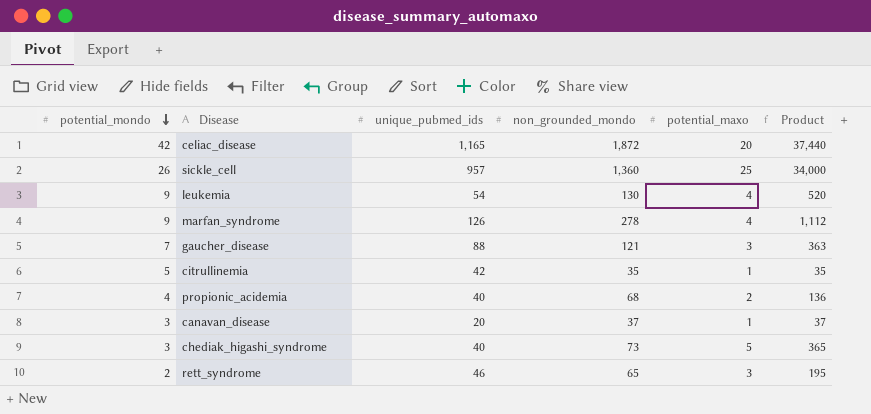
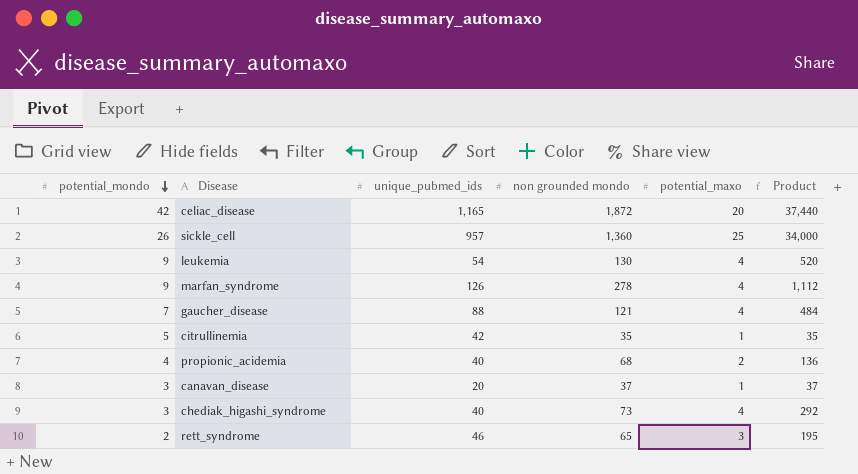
column name: non_grounded_mondo -> non grounded mondo
gaucher_disease | potential_maxo: 3 -> 4
gaucher_disease | Product: 363 -> 484
chediak_higashi_syndrome | potential_maxo: 5 -> 4
chediak_higashi_syndrome | Product: 365 -> 292

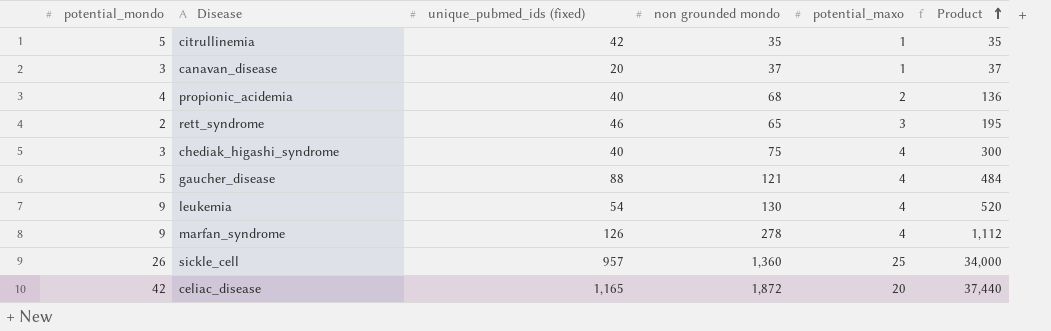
row order: potential_mondo descending -> Product ascending
column name: unique_pubmed_ids -> unique_pubmed_ids (fixed)
chediak_higashi_syndrome | non grounded mondo: 73 -> 75
chediak_higashi_syndrome | Product: 292 -> 300
gaucher_disease | potential_mondo: 7 -> 5

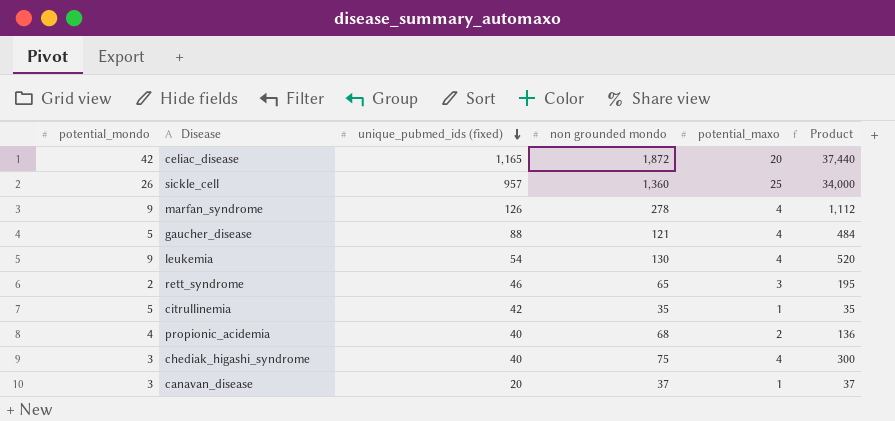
row order: Product ascending -> unique_pubmed_ids (fixed) descending

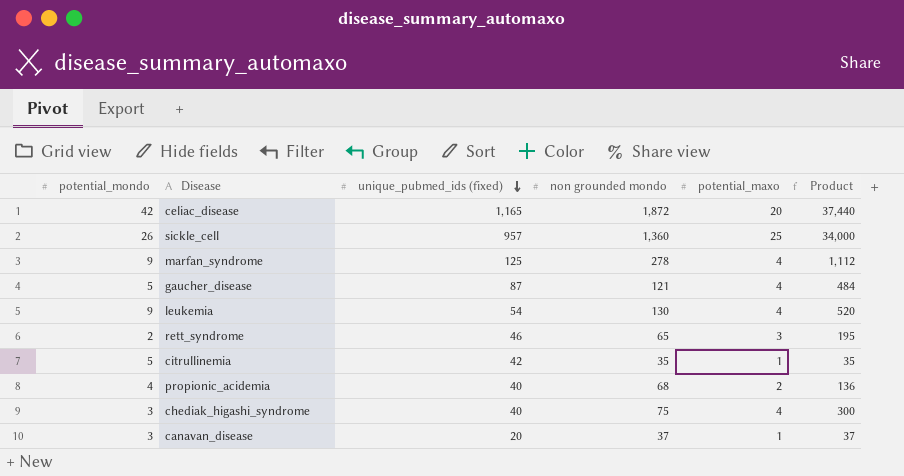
marfan_syndrome | unique_pubmed_ids (fixed): 126 -> 125
gaucher_disease | unique_pubmed_ids (fixed): 88 -> 87

